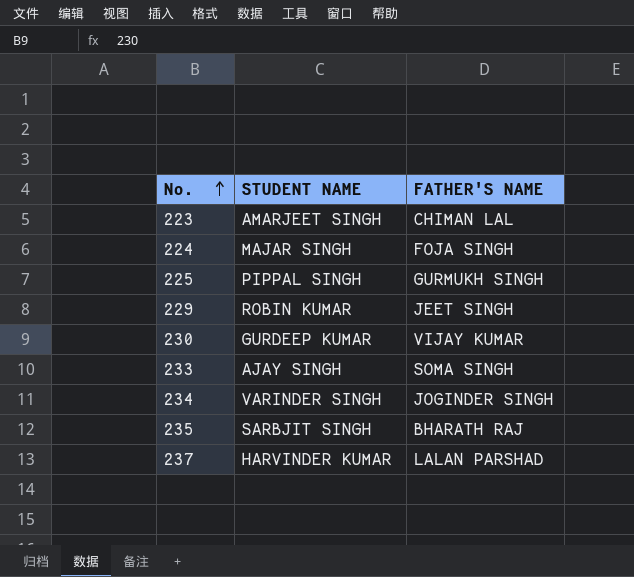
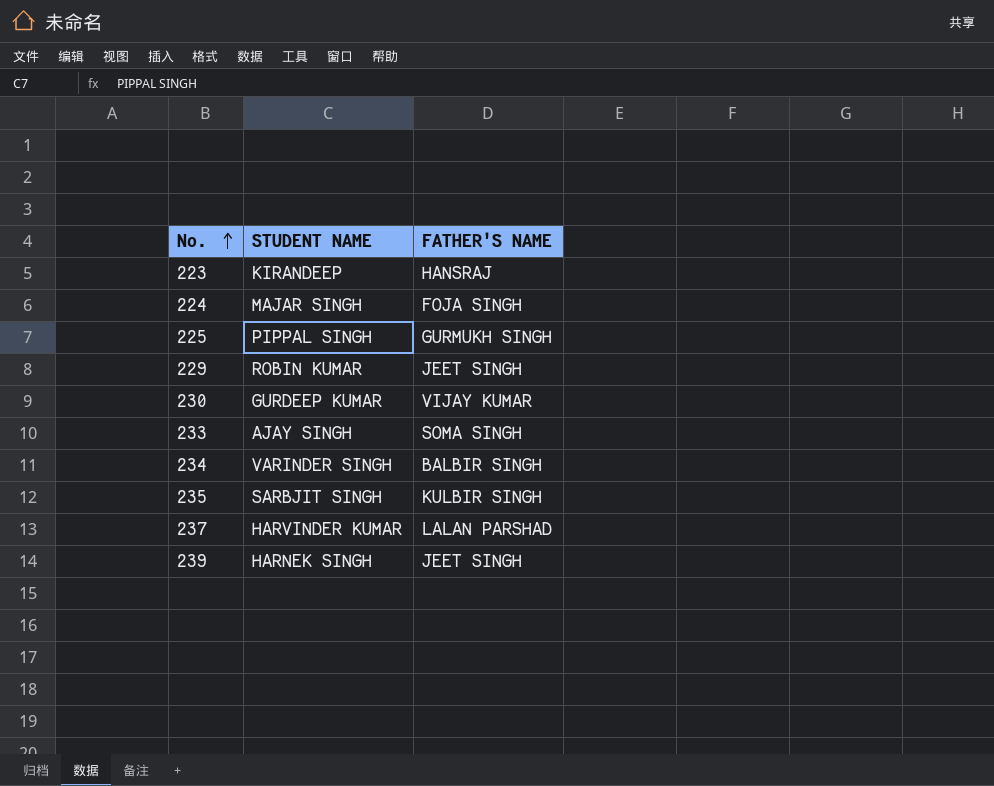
223 | STUDENT NAME: AMARJEET SINGH -> KIRANDEEP
223 | FATHER'S NAME: CHIMAN LAL -> HANSRAJ
234 | FATHER'S NAME: JOGINDER SINGH -> BALBIR SINGH
235 | FATHER'S NAME: BHARATH RAJ -> KULBIR SINGH
row 239: none -> HARNEK SINGH | JEET SINGH

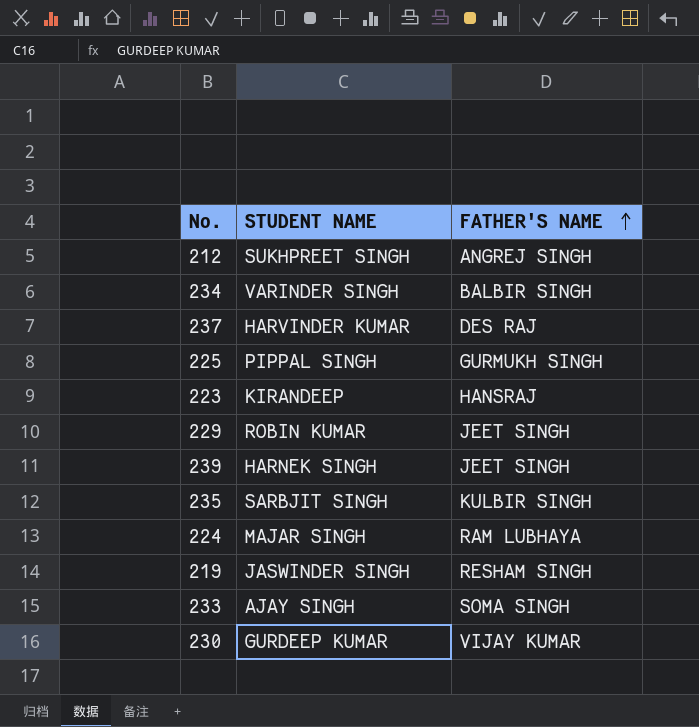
row order: No. ascending -> FATHER'S NAME ascending
row 212: none -> SUKHPREET SINGH | ANGREJ SINGH
237 | FATHER'S NAME: LALAN PARSHAD -> DES RAJ
224 | FATHER'S NAME: FOJA SINGH -> RAM LUBHAYA
row 219: none -> JASWINDER SINGH | RESHAM SINGH

